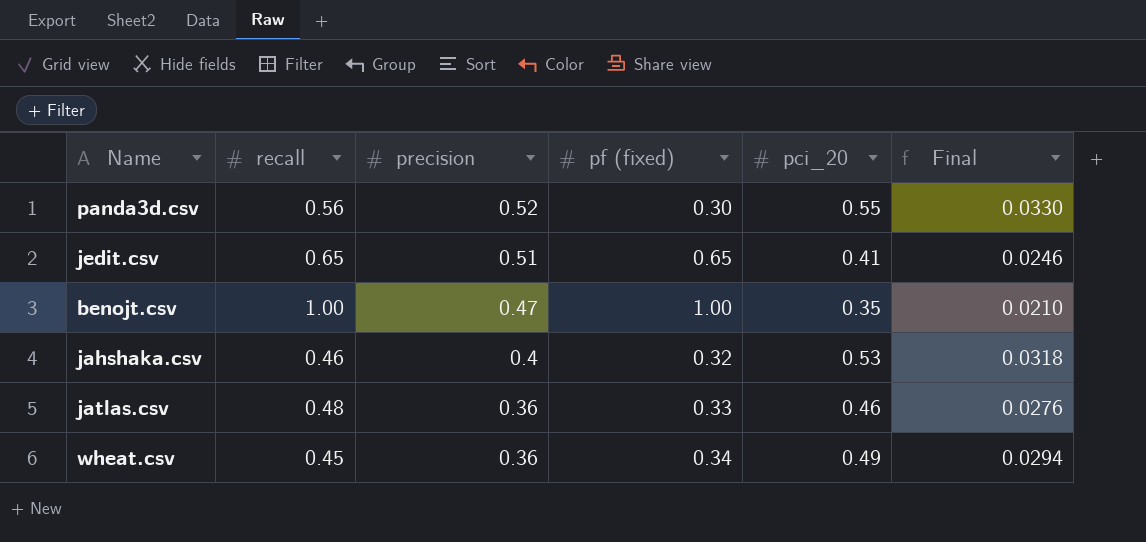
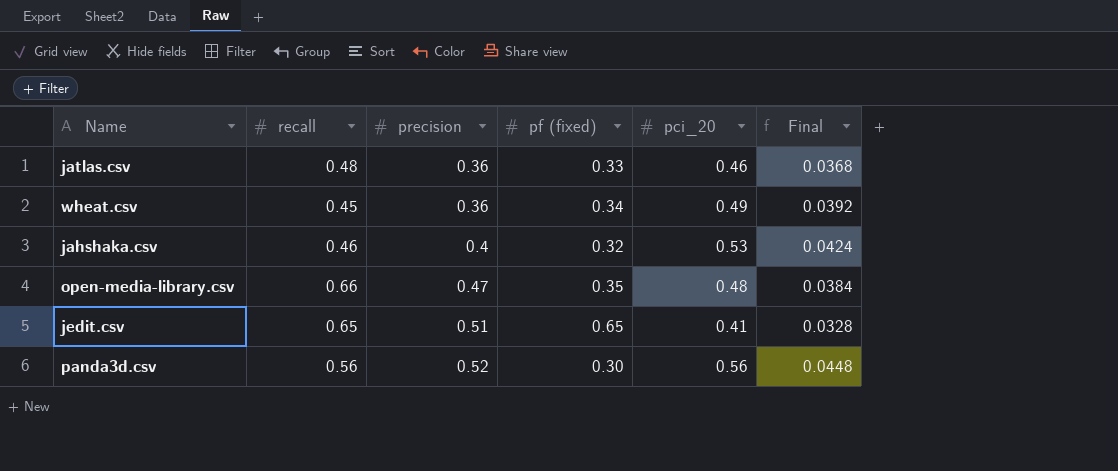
row order: precision descending -> precision ascending
column Final | formula: [pci_20] * 0.06 -> [pci_20] * 0.08
row benojt.csv: 1.00 | 0.47 | 1.00 | 0.35 | 0.0210 -> none
row open-media-library.csv: none -> 0.66 | 0.47 | 0.35 | 0.48 | 0.0384
panda3d.csv | pci_20: 0.55 -> 0.56

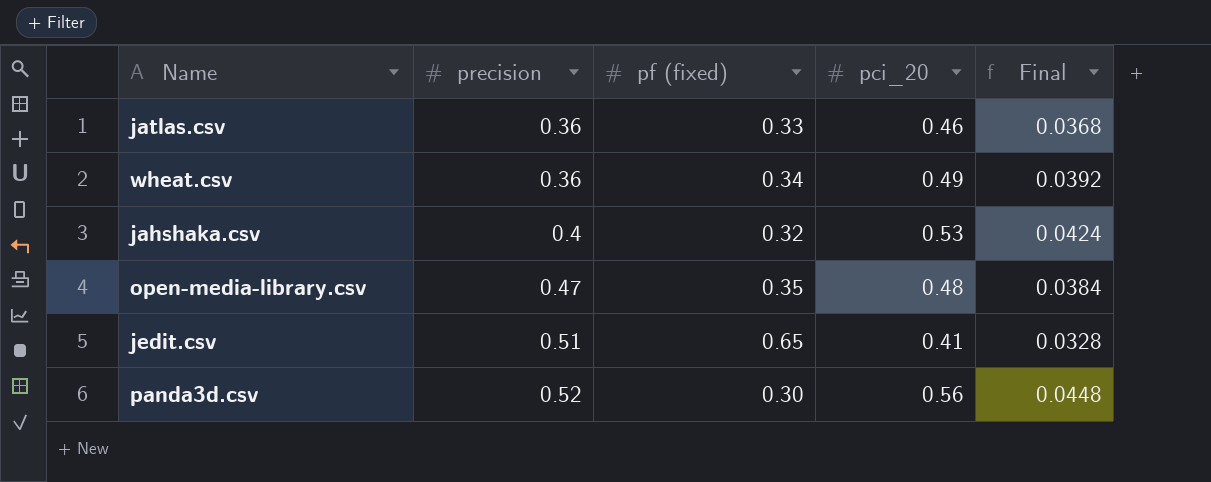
column recall | position: 2 -> none

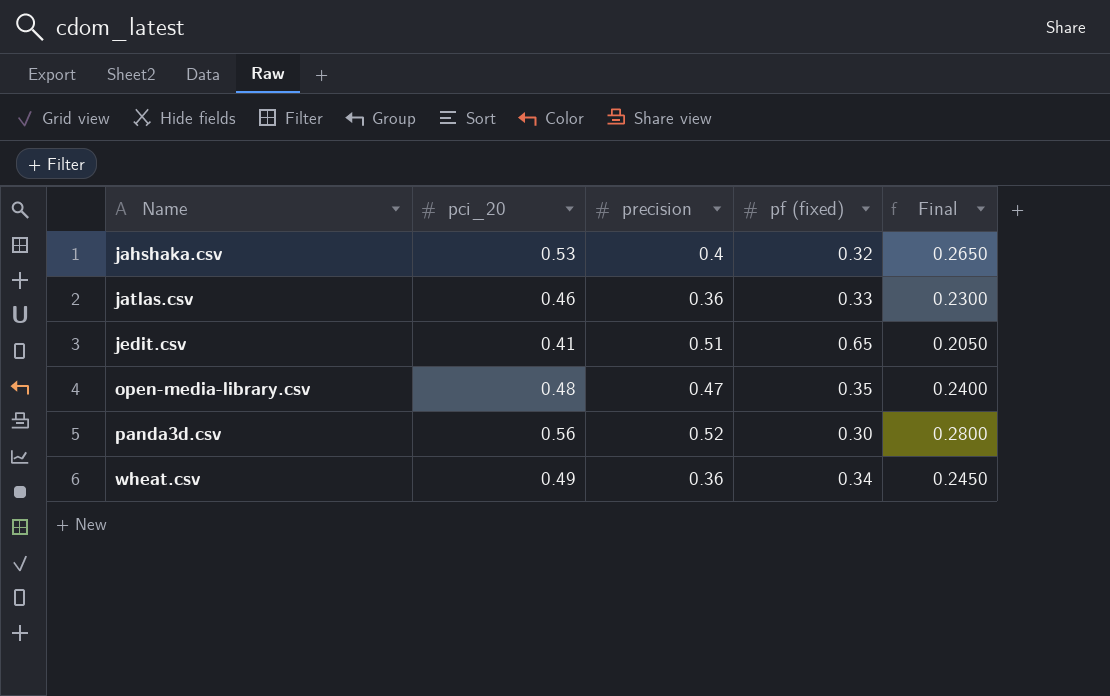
row order: precision ascending -> Name ascending
column pci_20 | position: 4 -> 2
column Final | formula: [pci_20] * 0.08 -> [pci_20] * 0.5

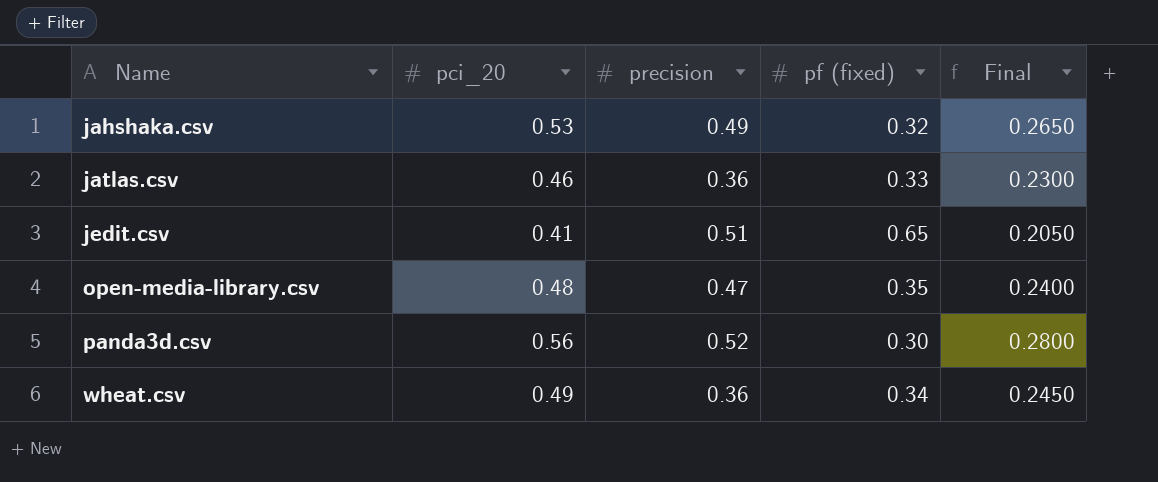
jahshaka.csv | precision: 0.4 -> 0.49

